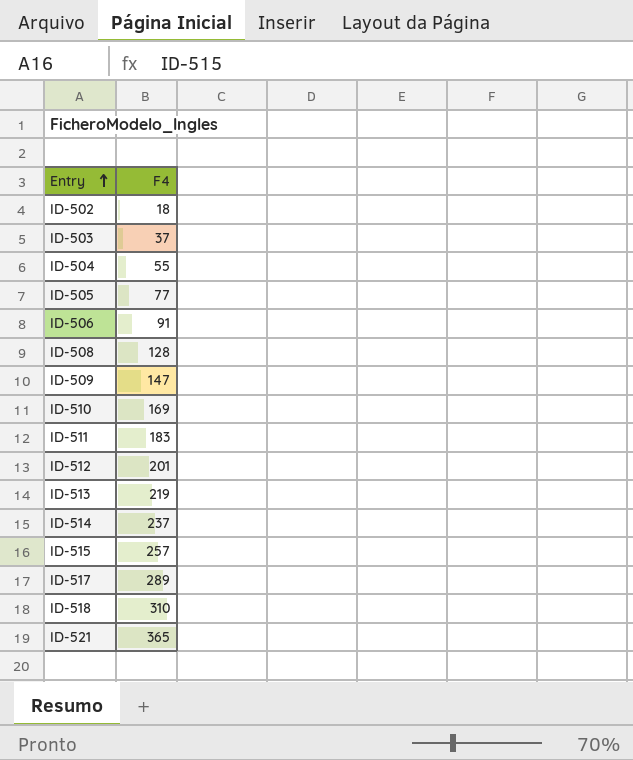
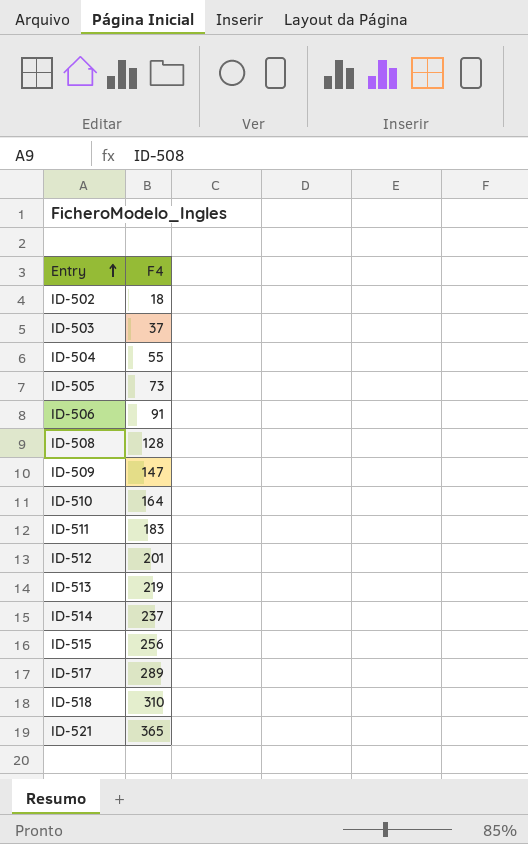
ID-505 | F4: 77 -> 73
ID-510 | F4: 169 -> 164
ID-515 | F4: 257 -> 256

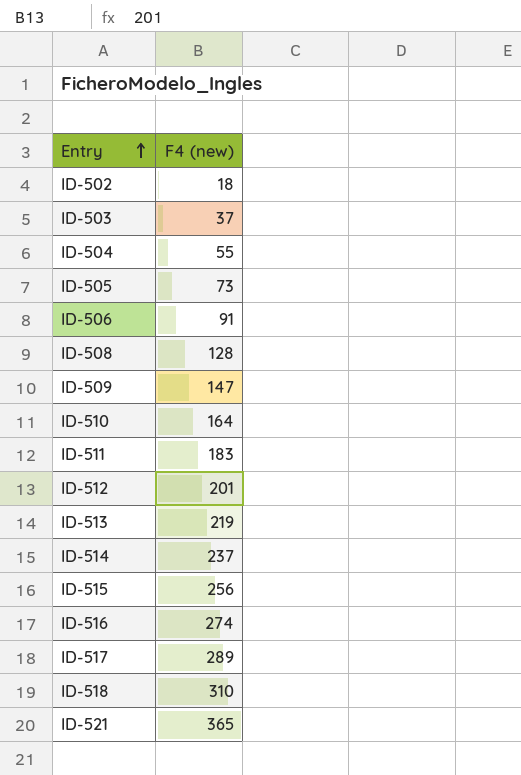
column name: F4 -> F4 (new)
row ID-516: none -> 274

